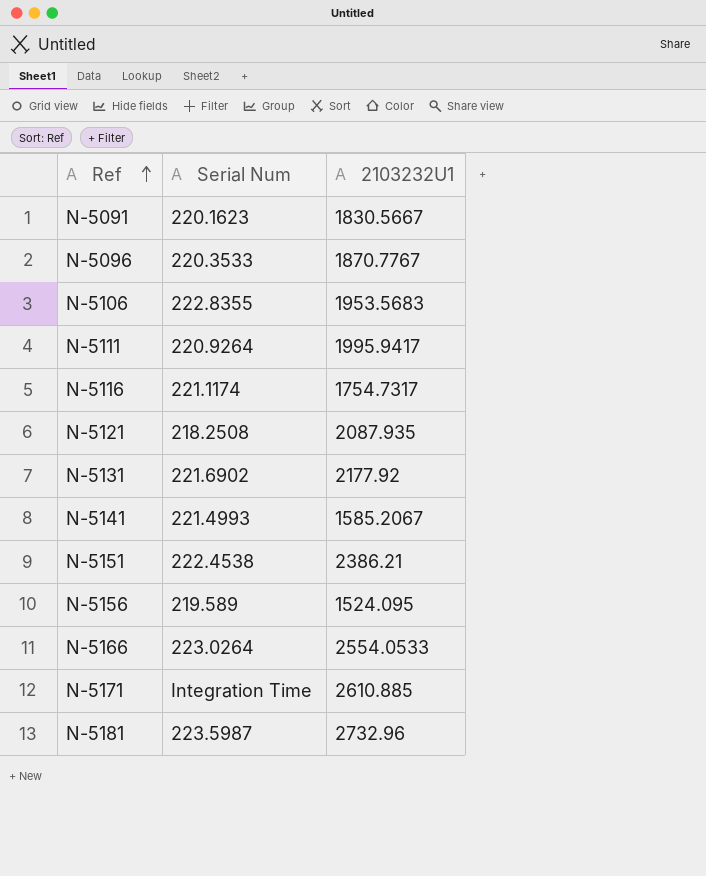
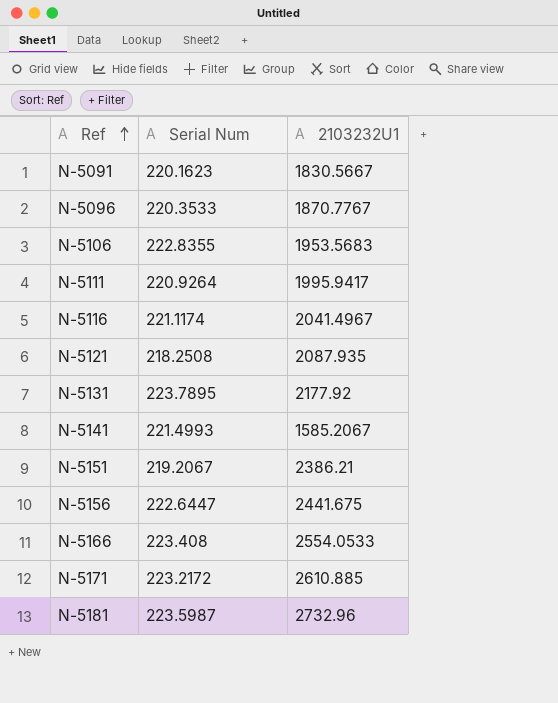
N-5116 | 2103232U1: 1754.7317 -> 2041.4967
N-5131 | Serial Num: 221.6902 -> 223.7895
N-5151 | Serial Num: 222.4538 -> 219.2067
N-5156 | Serial Num: 219.589 -> 222.6447
N-5156 | 2103232U1: 1524.095 -> 2441.675
N-5166 | Serial Num: 223.0264 -> 223.408
N-5171 | Serial Num: Integration Time -> 223.2172

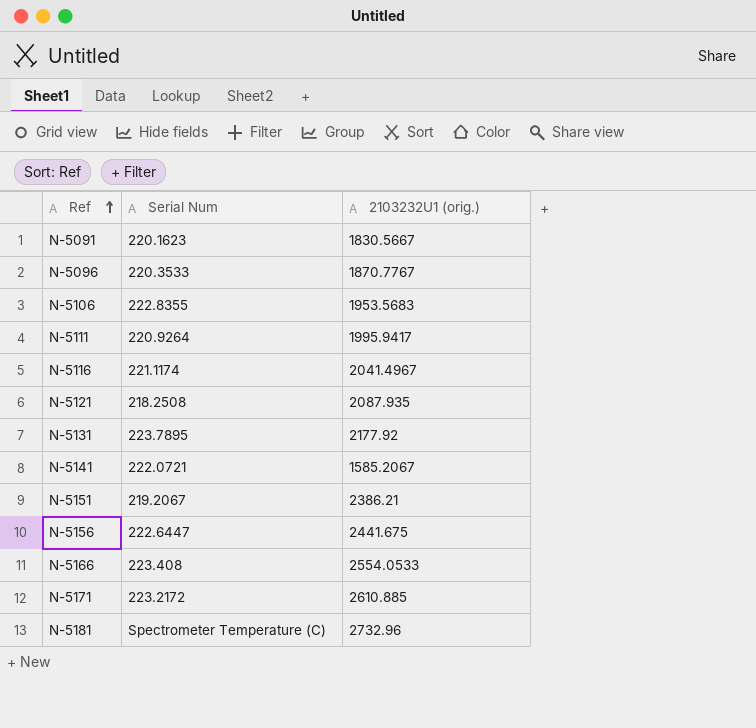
column name: 2103232U1 -> 2103232U1 (orig.)
N-5141 | Serial Num: 221.4993 -> 222.0721
N-5181 | Serial Num: 223.5987 -> Spectrometer Temperature (C)

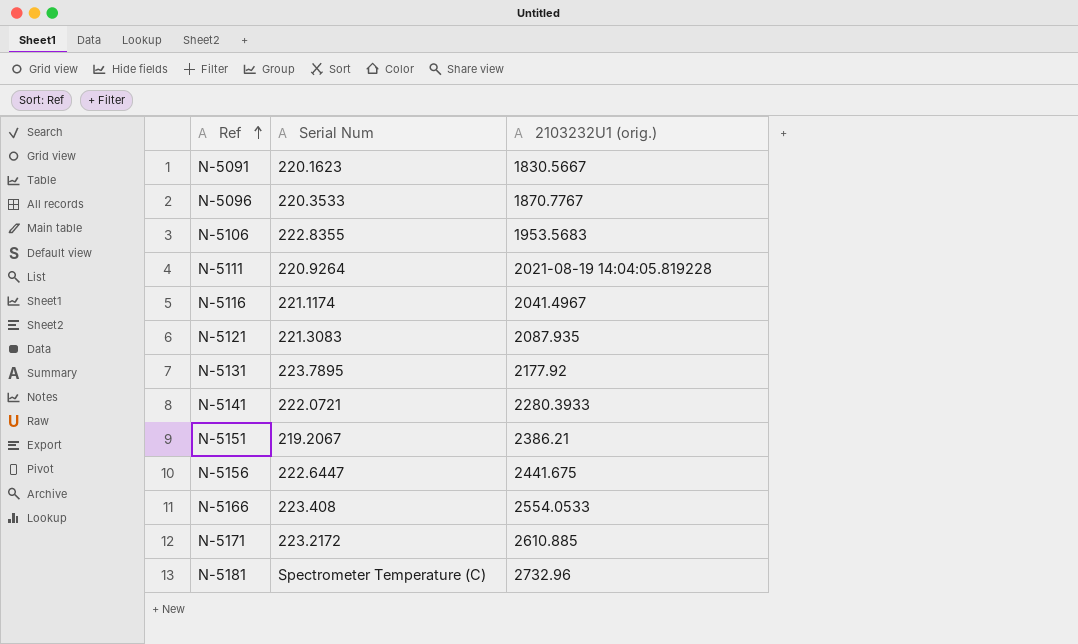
N-5111 | 2103232U1 (orig.): 1995.9417 -> 2021-08-19 14:04:05.819228
N-5121 | Serial Num: 218.2508 -> 221.3083
N-5141 | 2103232U1 (orig.): 1585.2067 -> 2280.3933

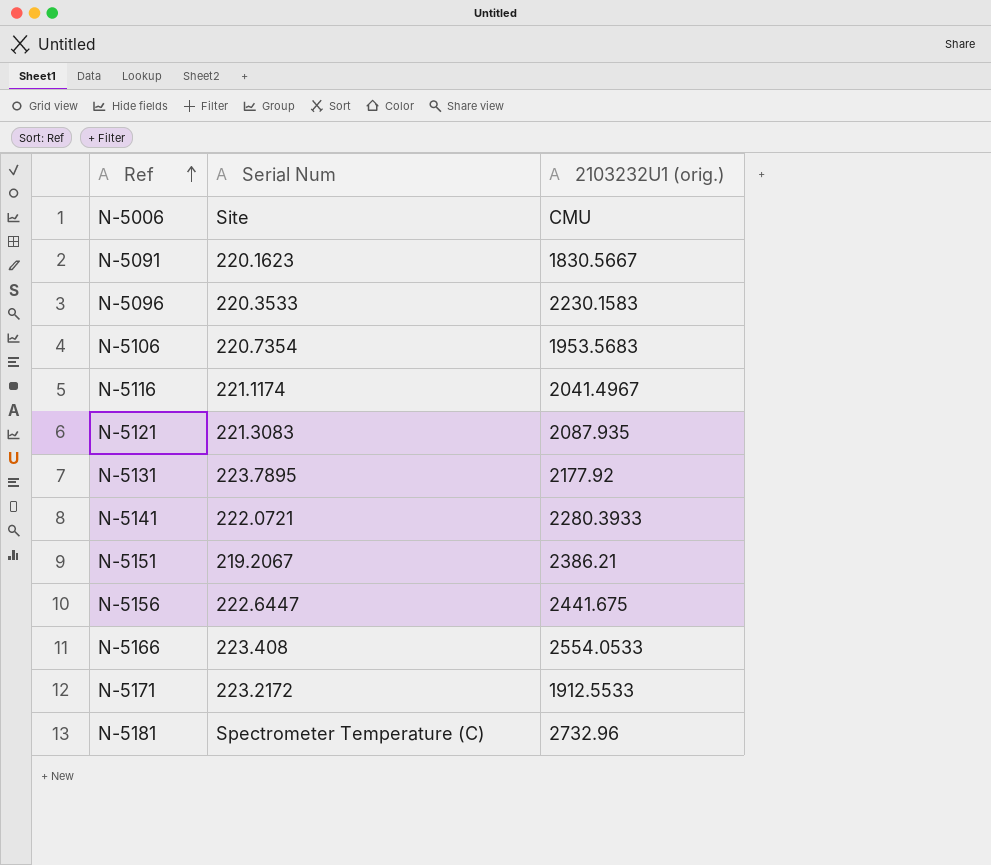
row N-5111: 220.9264 | 2021-08-19 14:04:05.819228 -> none
row N-5006: none -> Site | CMU
N-5096 | 2103232U1 (orig.): 1870.7767 -> 2230.1583
N-5106 | Serial Num: 222.8355 -> 220.7354
N-5171 | 2103232U1 (orig.): 2610.885 -> 1912.5533

